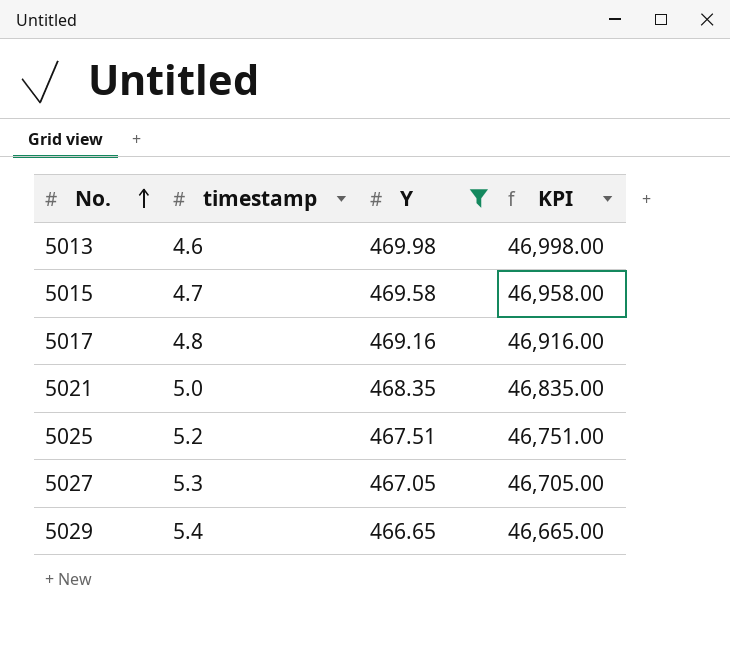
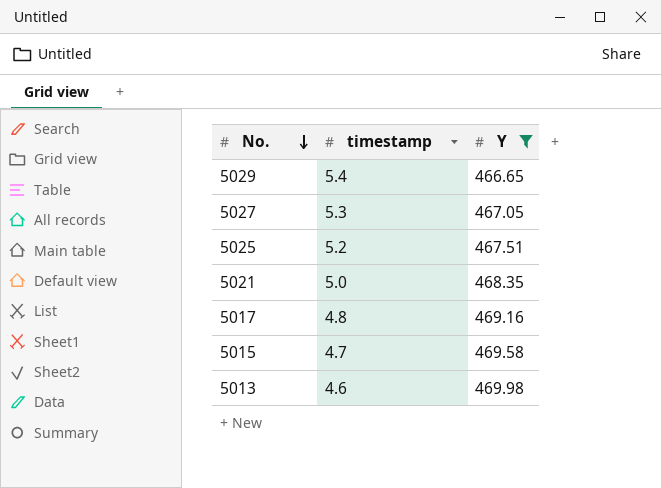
row order: No. ascending -> No. descending
column KPI | formula: [Y] * 100 -> none

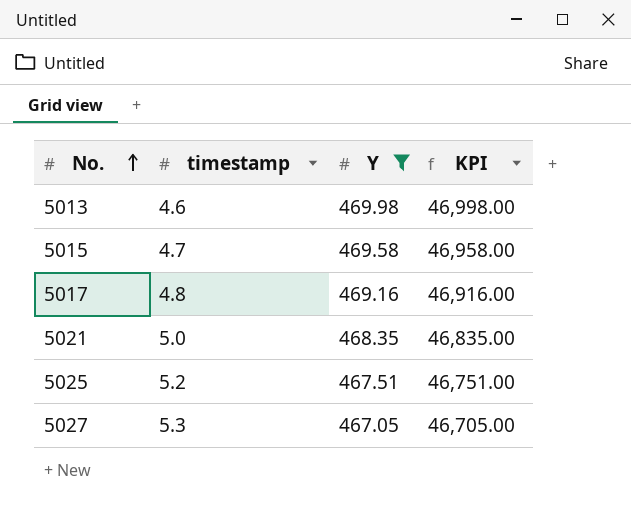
row order: No. descending -> No. ascending
column KPI | formula: none -> [Y] * 100
row 5029: 5.4 | 466.65 -> none

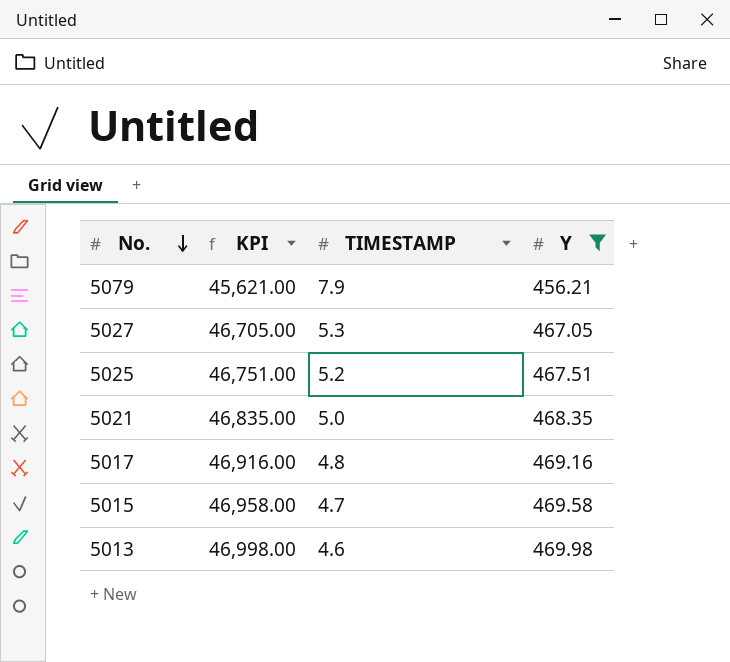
row order: No. ascending -> No. descending
column KPI | position: 4 -> 2
column name: timestamp -> TIMESTAMP
row 5079: none -> 45,621.00 | 7.9 | 456.21

